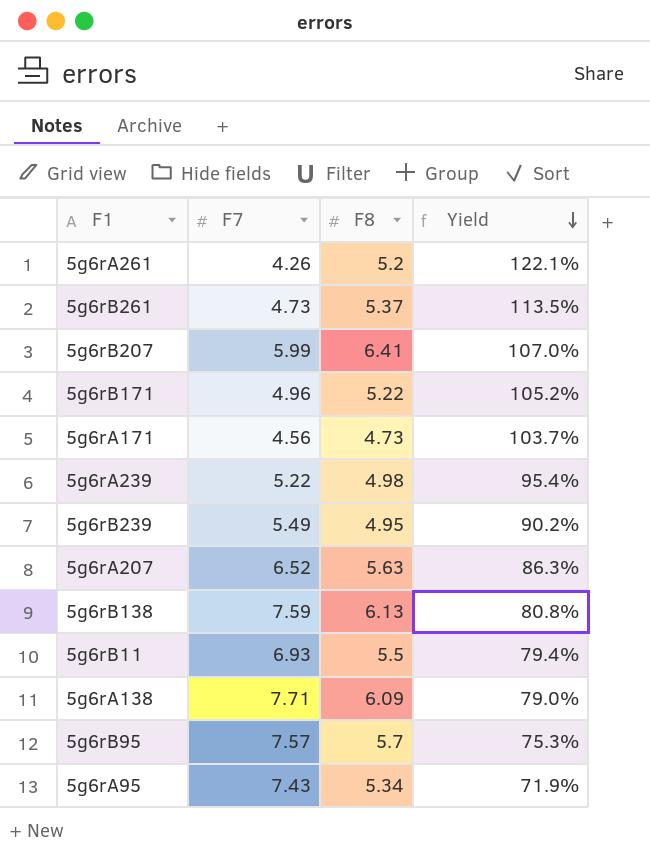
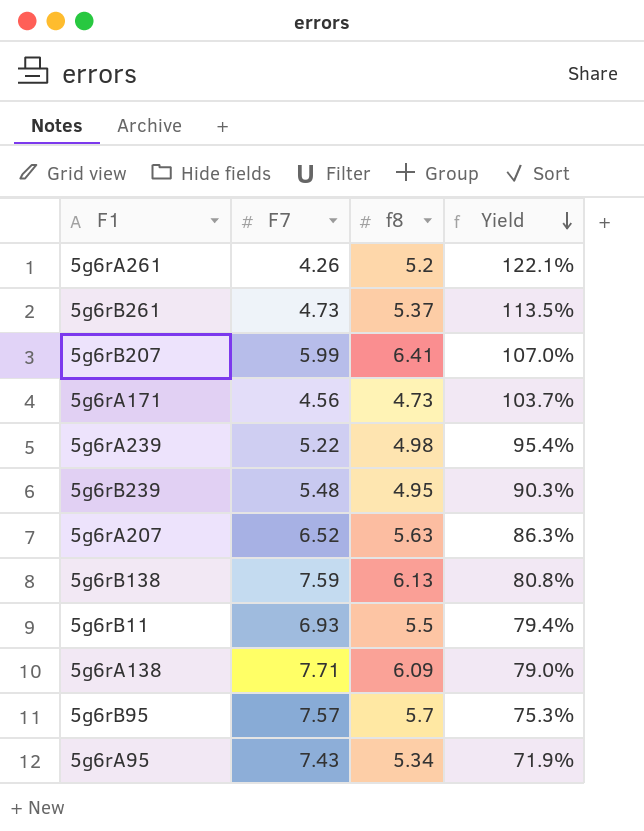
column name: F8 -> f8
row 5g6rB171: 4.96 | 5.22 | 105.2% -> none
5g6rB239 | F7: 5.49 -> 5.48
5g6rB239 | Yield: 90.2% -> 90.3%

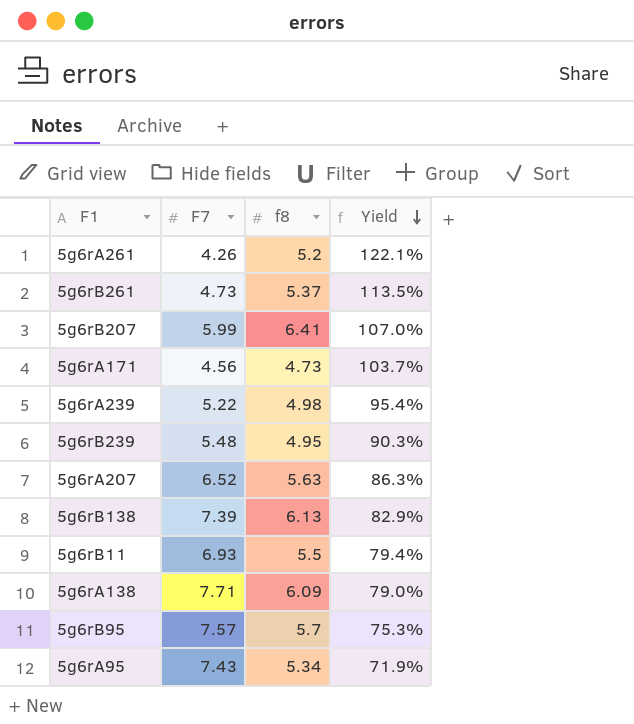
5g6rB138 | F7: 7.59 -> 7.39
5g6rB138 | Yield: 80.8% -> 82.9%

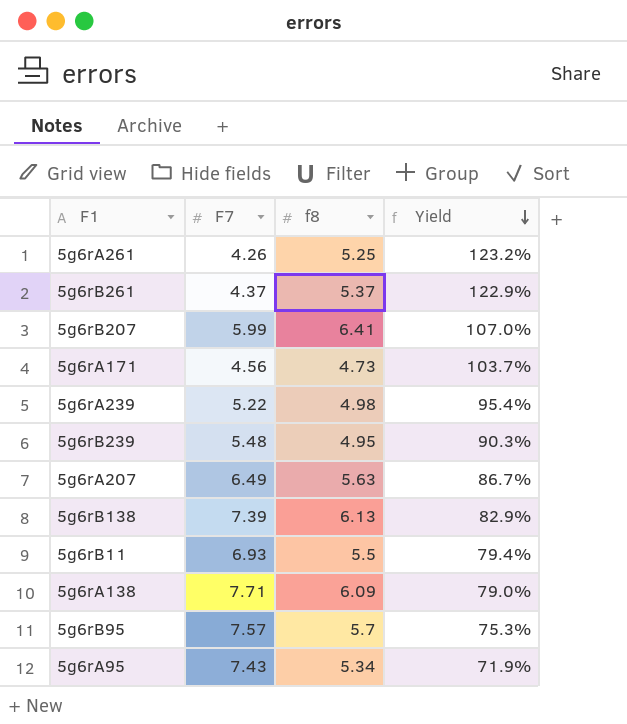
5g6rA261 | f8: 5.2 -> 5.25
5g6rA261 | Yield: 122.1% -> 123.2%
5g6rB261 | F7: 4.73 -> 4.37
5g6rB261 | Yield: 113.5% -> 122.9%
5g6rA207 | F7: 6.52 -> 6.49
5g6rA207 | Yield: 86.3% -> 86.7%

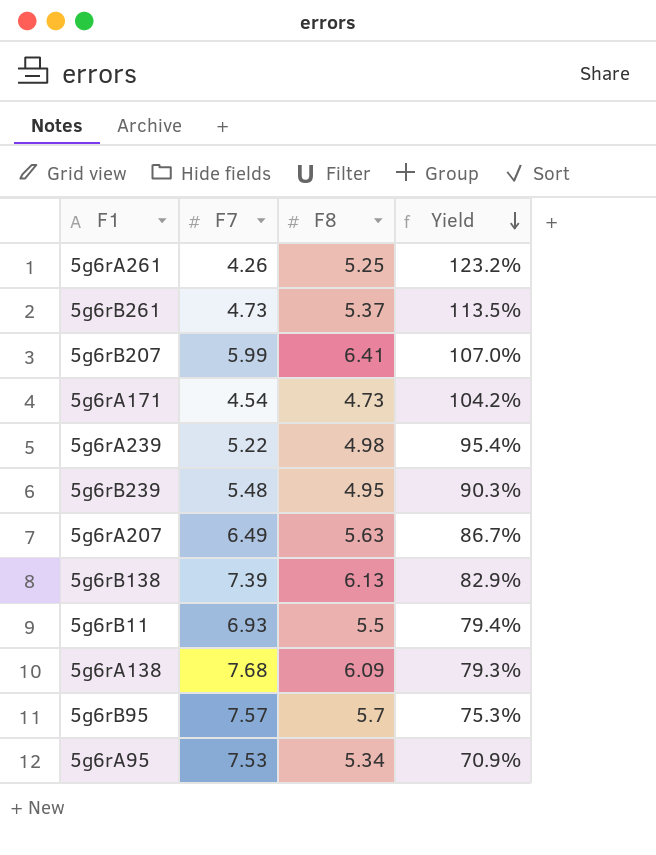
column name: f8 -> F8
5g6rB261 | F7: 4.37 -> 4.73
5g6rB261 | Yield: 122.9% -> 113.5%
5g6rA171 | F7: 4.56 -> 4.54
5g6rA171 | Yield: 103.7% -> 104.2%
5g6rA138 | F7: 7.71 -> 7.68
5g6rA138 | Yield: 79.0% -> 79.3%
5g6rA95 | F7: 7.43 -> 7.53
5g6rA95 | Yield: 71.9% -> 70.9%

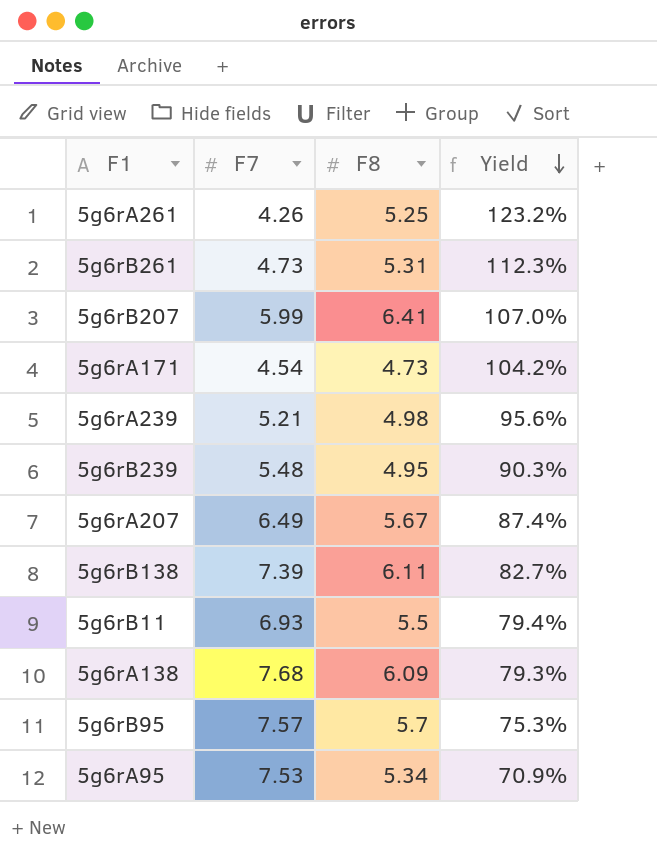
5g6rB261 | F8: 5.37 -> 5.31
5g6rB261 | Yield: 113.5% -> 112.3%
5g6rA239 | F7: 5.22 -> 5.21
5g6rA239 | Yield: 95.4% -> 95.6%
5g6rA207 | F8: 5.63 -> 5.67
5g6rA207 | Yield: 86.7% -> 87.4%
5g6rB138 | F8: 6.13 -> 6.11
5g6rB138 | Yield: 82.9% -> 82.7%

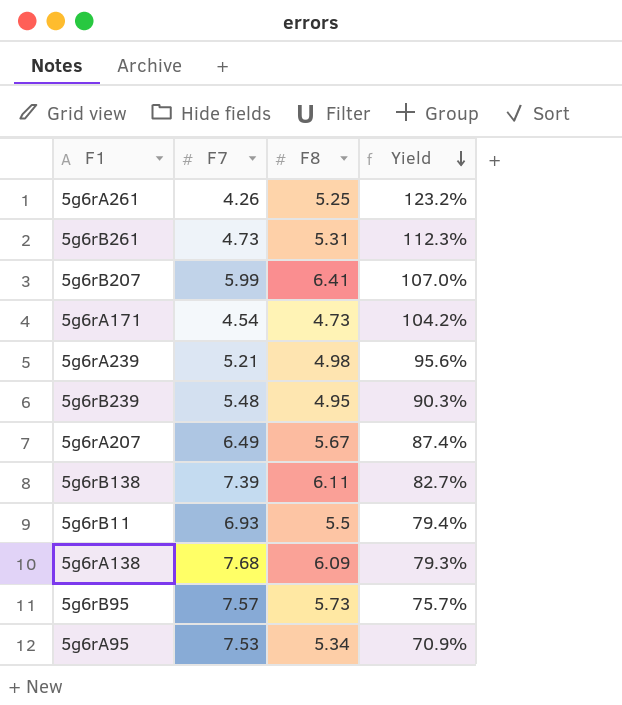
5g6rB95 | F8: 5.7 -> 5.73
5g6rB95 | Yield: 75.3% -> 75.7%

